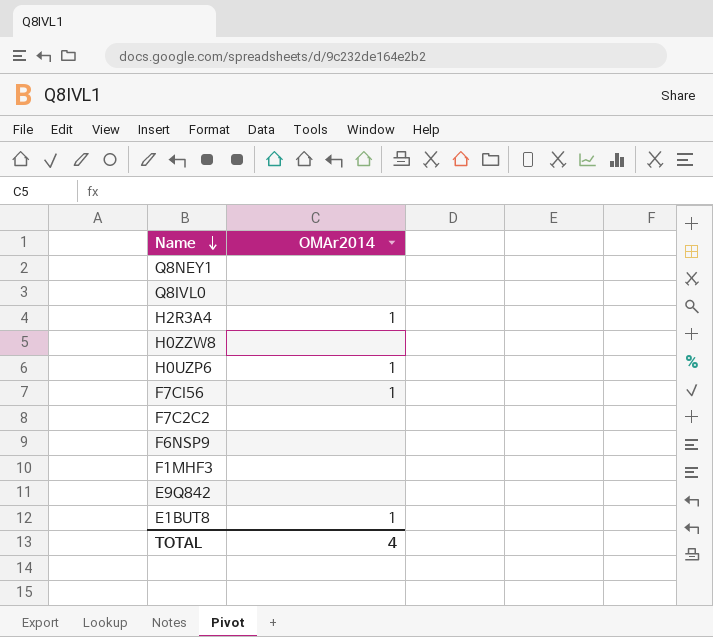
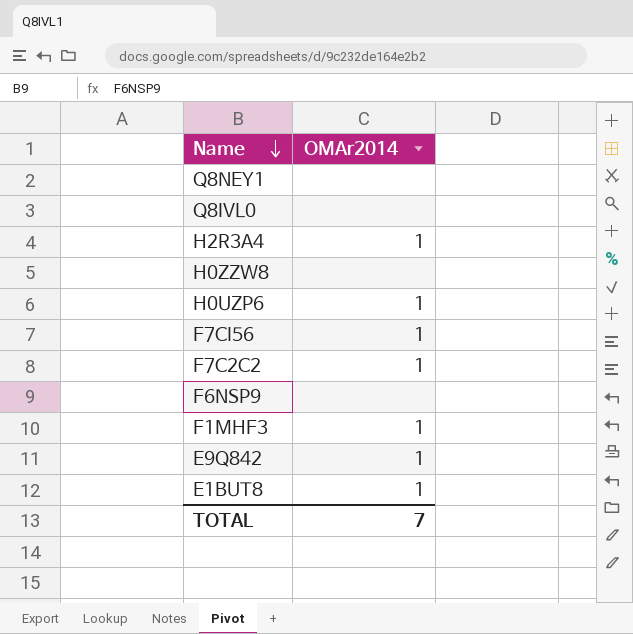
F7C2C2 | OMAr2014: none -> 1
F1MHF3 | OMAr2014: none -> 1
E9Q842 | OMAr2014: none -> 1
TOTAL | OMAr2014: 4 -> 7

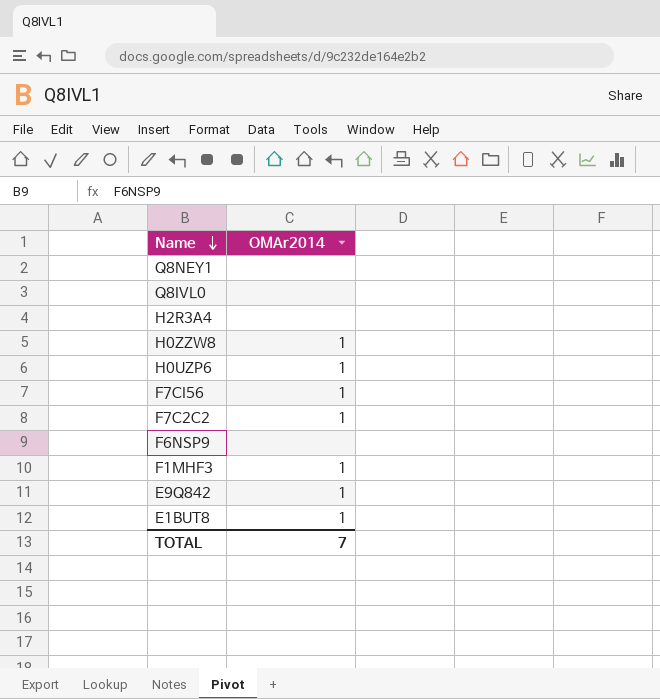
H2R3A4 | OMAr2014: 1 -> none
H0ZZW8 | OMAr2014: none -> 1

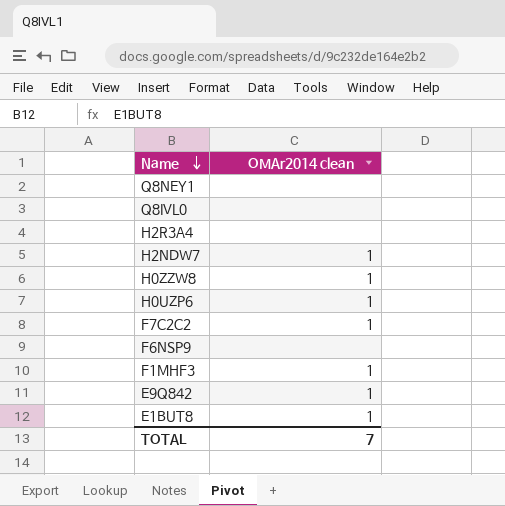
column name: OMAr2014 -> OMAr2014 clean
row F7CI56: 1 -> none
row H2NDW7: none -> 1

